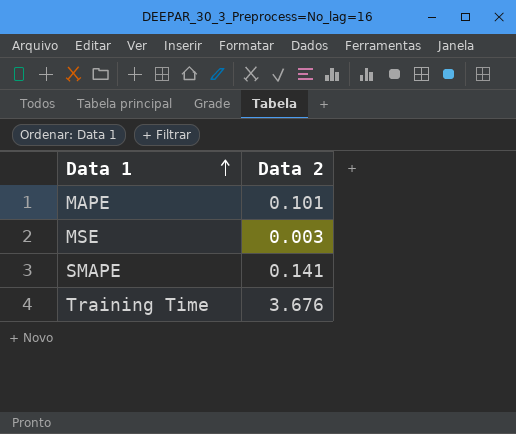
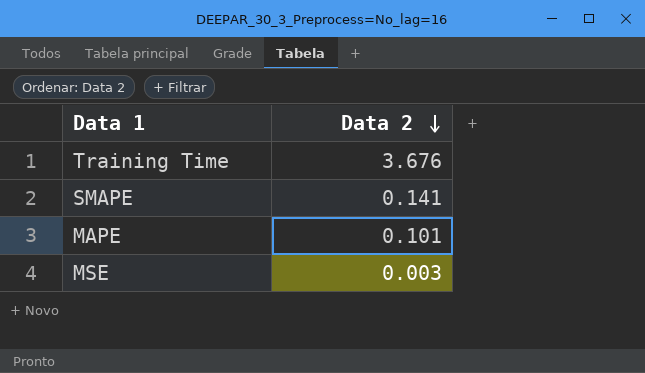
row order: Data 1 ascending -> Data 2 descending

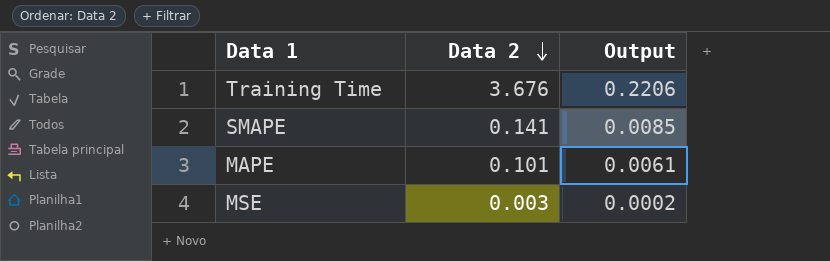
column Output | formula: none -> [Data 2] * 0.06

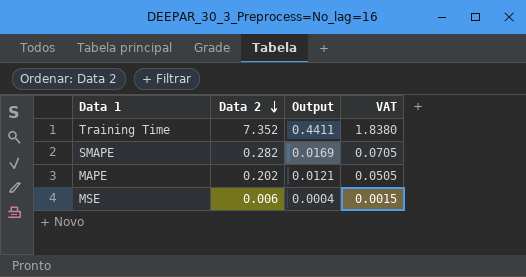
column VAT | formula: none -> [Data 2] * 0.25
Training Time | Data 2: 3.676 -> 7.352
Training Time | Output: 0.2206 -> 0.4411
SMAPE | Data 2: 0.141 -> 0.282
SMAPE | Output: 0.0085 -> 0.0169
MAPE | Data 2: 0.101 -> 0.202
MAPE | Output: 0.0061 -> 0.0121
MSE | Data 2: 0.003 -> 0.006
MSE | Output: 0.0002 -> 0.0004

